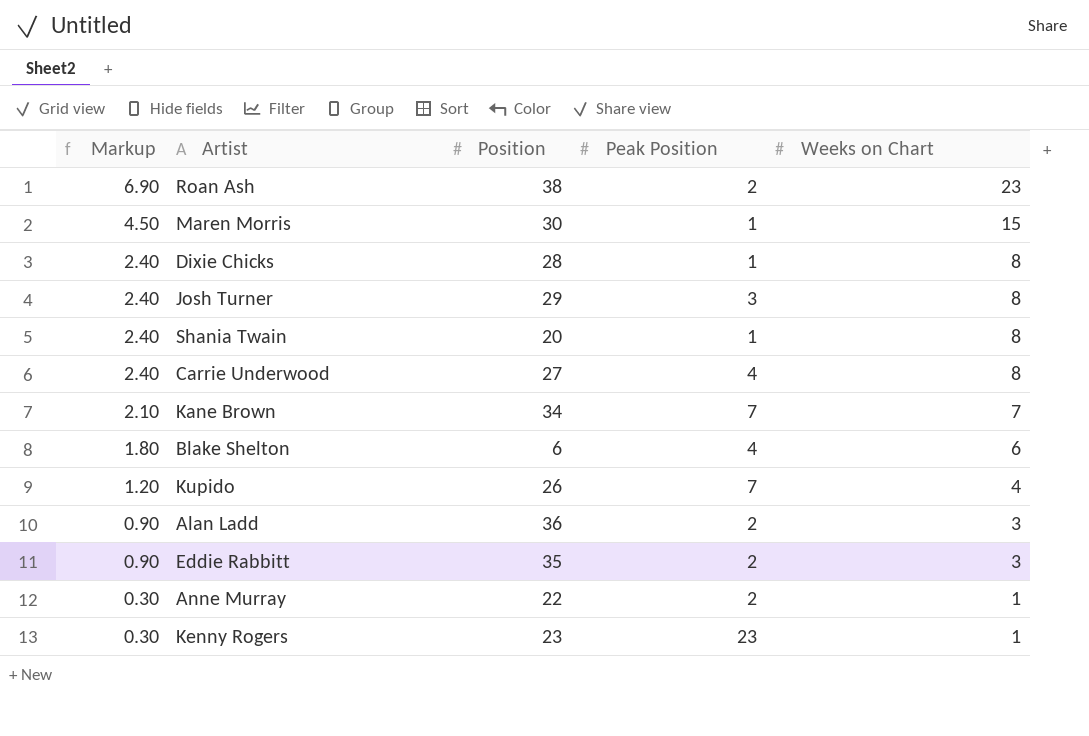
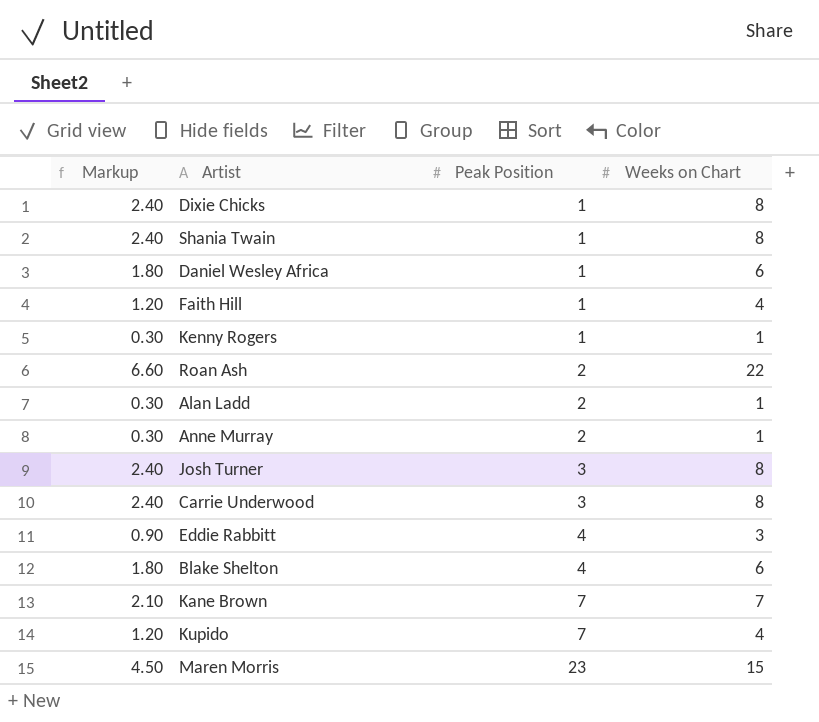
row order: Markup descending -> Peak Position ascending
column Position | position: 3 -> none
row Daniel Wesley Africa: none -> 1.80 | 1 | 6
row Faith Hill: none -> 1.20 | 1 | 4
Kenny Rogers | Peak Position: 23 -> 1
Roan Ash | Markup: 6.90 -> 6.60
Roan Ash | Weeks on Chart: 23 -> 22
Alan Ladd | Markup: 0.90 -> 0.30
Alan Ladd | Weeks on Chart: 3 -> 1
Carrie Underwood | Peak Position: 4 -> 3
Eddie Rabbitt | Peak Position: 2 -> 4
Maren Morris | Peak Position: 1 -> 23

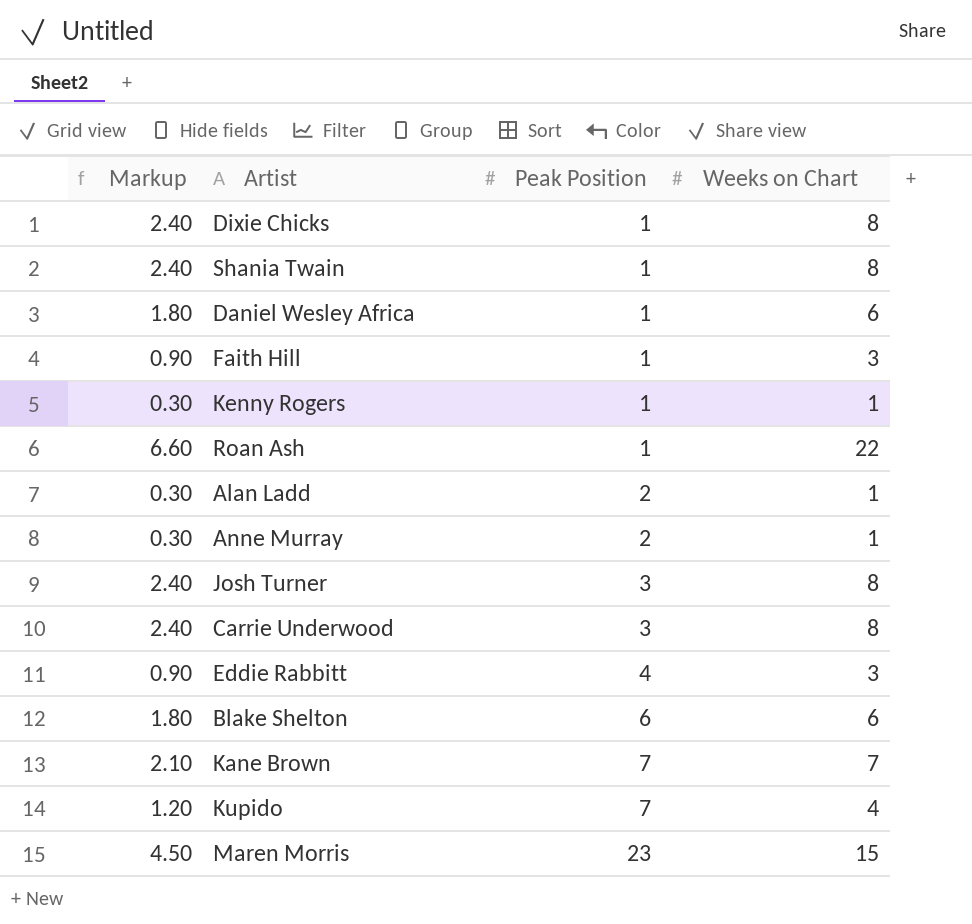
Faith Hill | Markup: 1.20 -> 0.90
Faith Hill | Weeks on Chart: 4 -> 3
Roan Ash | Peak Position: 2 -> 1
Blake Shelton | Peak Position: 4 -> 6

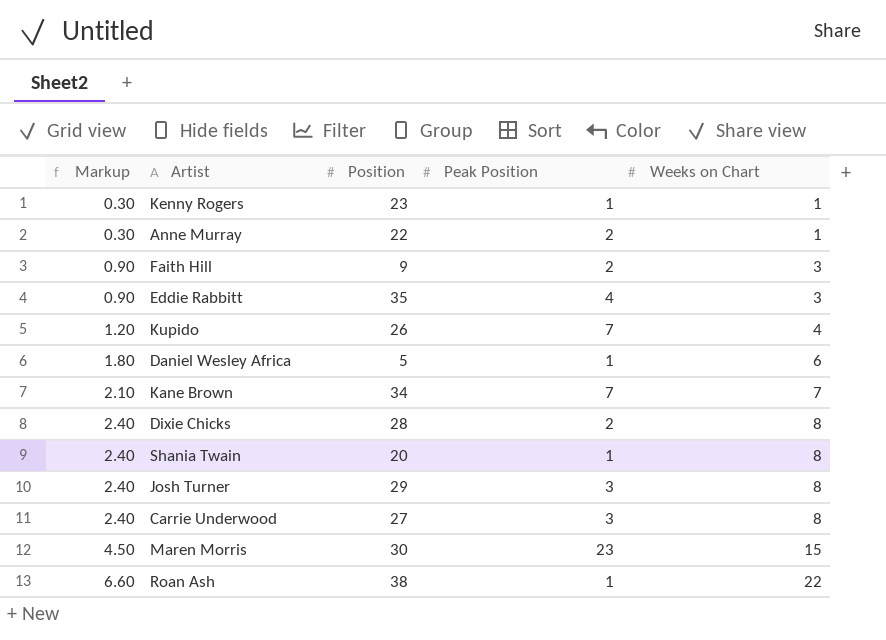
row order: Peak Position ascending -> Markup ascending
column Position | position: none -> 3
row Alan Ladd: 0.30 | 2 | 1 -> none
row Blake Shelton: 1.80 | 6 | 6 -> none
Faith Hill | Peak Position: 1 -> 2
Dixie Chicks | Peak Position: 1 -> 2

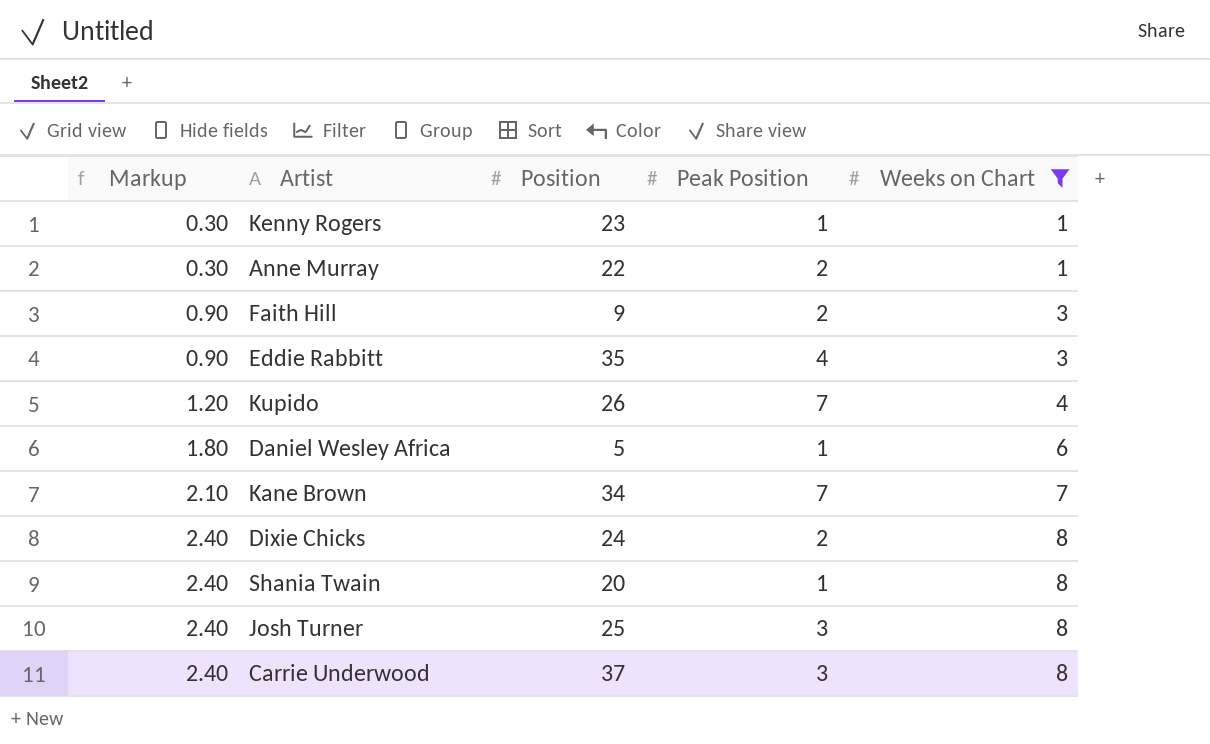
filter: none -> Weeks on Chart <= 8
Dixie Chicks | Position: 28 -> 24
Josh Turner | Position: 29 -> 25
Carrie Underwood | Position: 27 -> 37

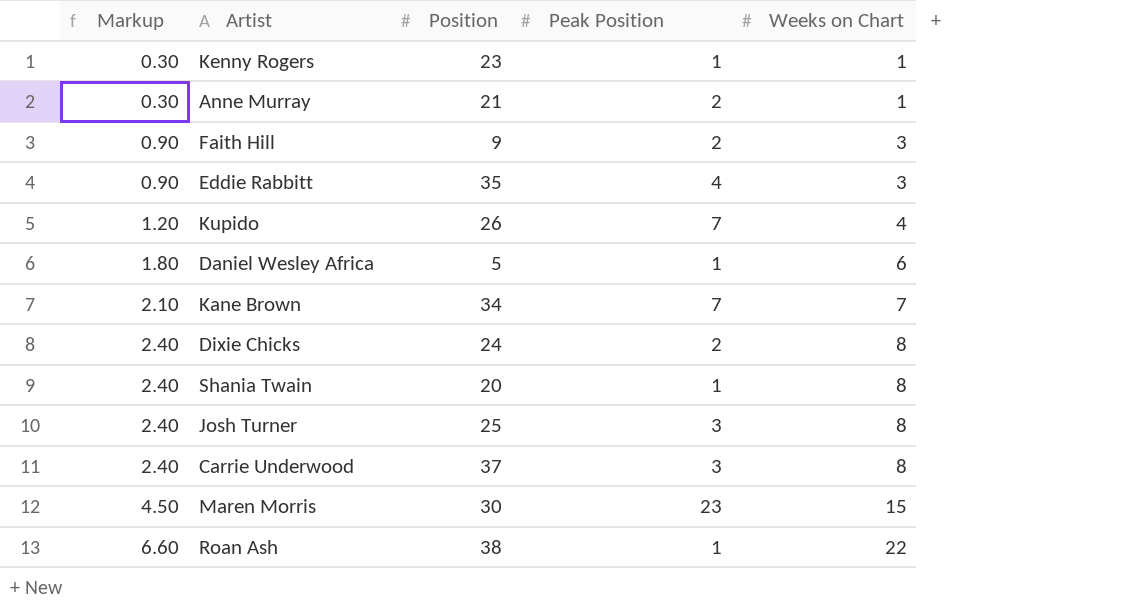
filter: Weeks on Chart <= 8 -> none
Anne Murray | Position: 22 -> 21

